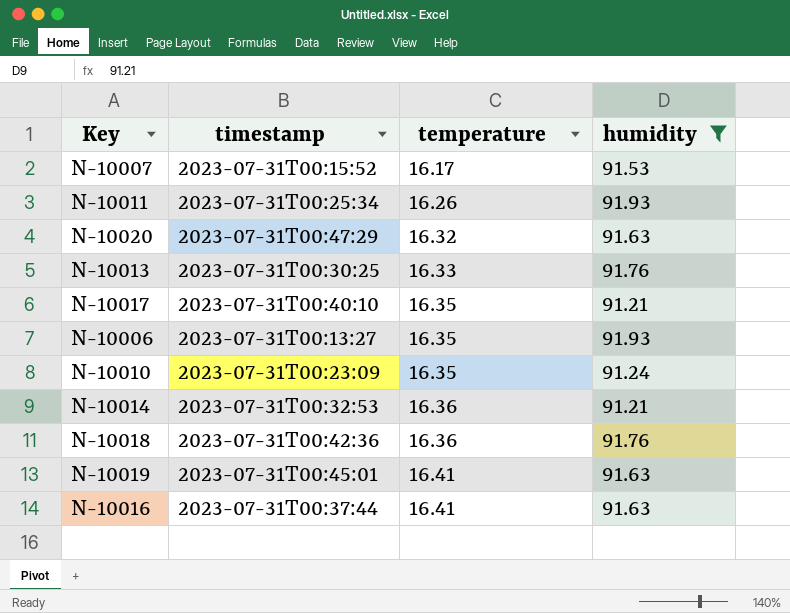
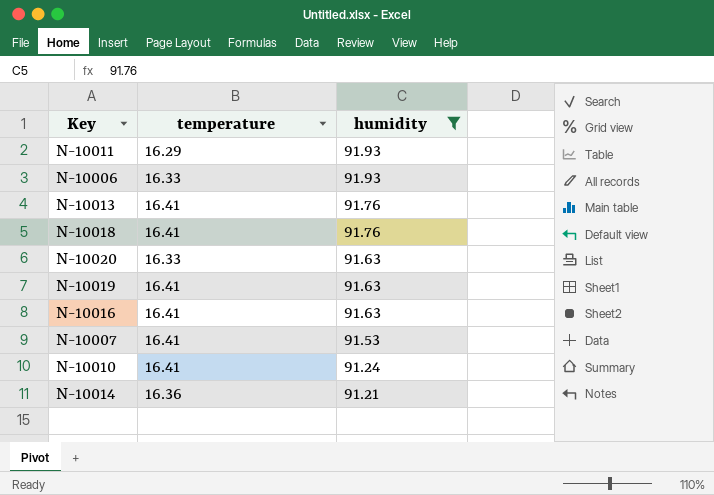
row order: temperature ascending -> humidity descending
column timestamp | position: 2 -> none
row N-10017: 2023-07-31T00:40:10 | 16.35 | 91.21 -> none
N-10011 | temperature: 16.26 -> 16.29
N-10006 | temperature: 16.35 -> 16.33
N-10013 | temperature: 16.33 -> 16.41
N-10018 | temperature: 16.36 -> 16.41
N-10020 | temperature: 16.32 -> 16.33
N-10007 | temperature: 16.17 -> 16.41
N-10010 | temperature: 16.35 -> 16.41

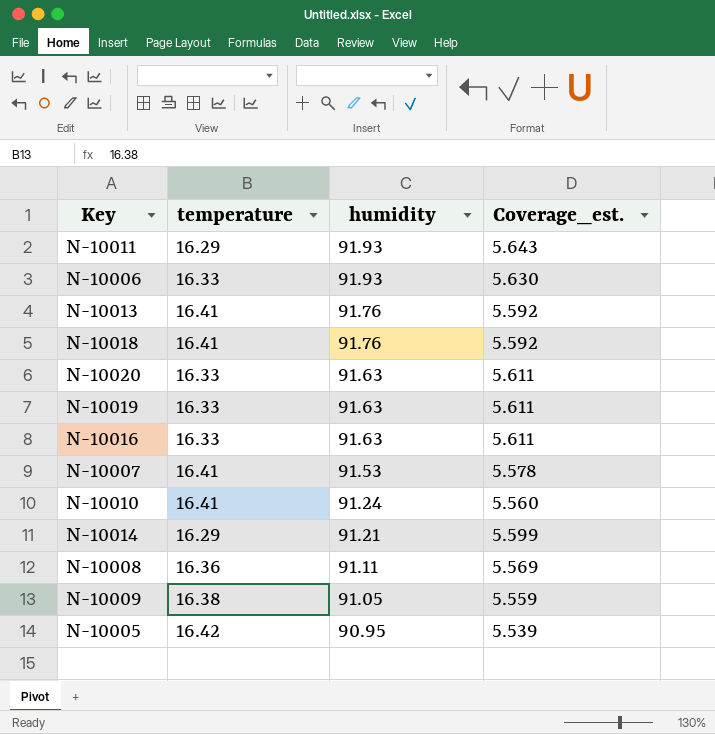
filter: humidity >= 91.21 -> none
column Coverage_est. | formula: none -> [humidity] / [temperature]
N-10019 | temperature: 16.41 -> 16.33
N-10016 | temperature: 16.41 -> 16.33
N-10014 | temperature: 16.36 -> 16.29

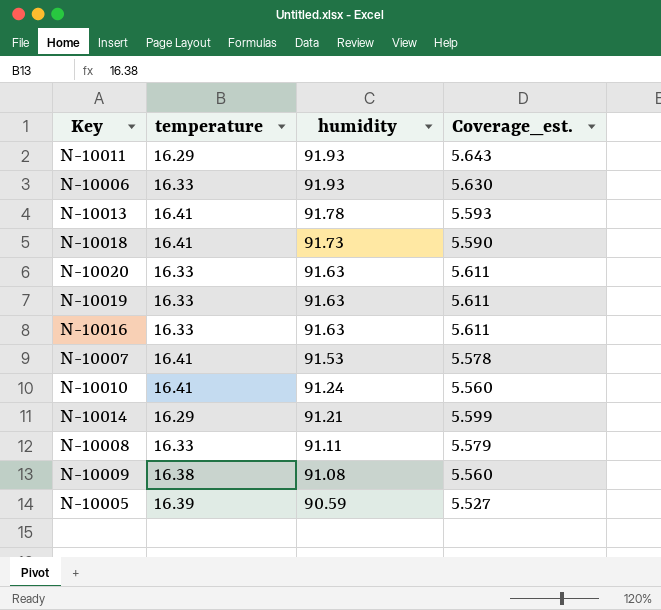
N-10013 | humidity: 91.76 -> 91.78
N-10013 | Coverage_est.: 5.592 -> 5.593
N-10018 | humidity: 91.76 -> 91.73
N-10018 | Coverage_est.: 5.592 -> 5.590
N-10008 | temperature: 16.36 -> 16.33
N-10008 | Coverage_est.: 5.569 -> 5.579
N-10009 | humidity: 91.05 -> 91.08
N-10009 | Coverage_est.: 5.559 -> 5.560
N-10005 | temperature: 16.42 -> 16.39
N-10005 | humidity: 90.95 -> 90.59
N-10005 | Coverage_est.: 5.539 -> 5.527

